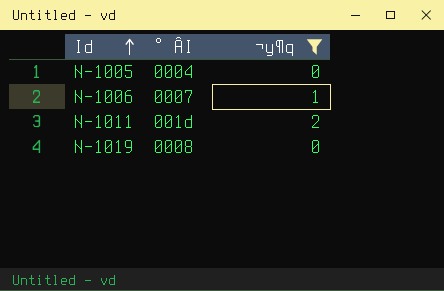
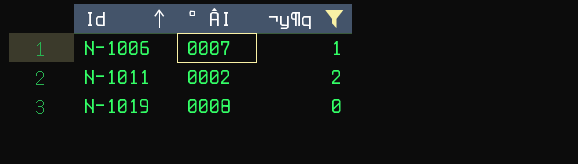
row N-1005: 0004 | 0 -> none
N-1011 | ° ÂI: 001d -> 0002

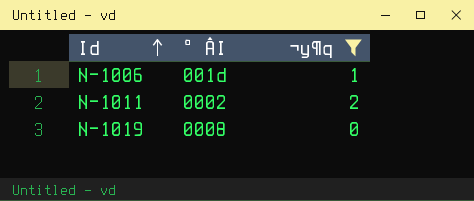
N-1006 | ° ÂI: 0007 -> 001d

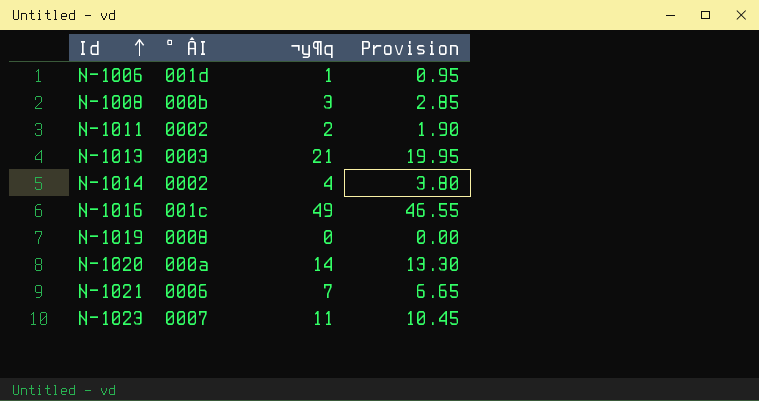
filter: ¬y¶q <= 2 -> none
column Provision | formula: none -> [¬y¶q] * 0.95

